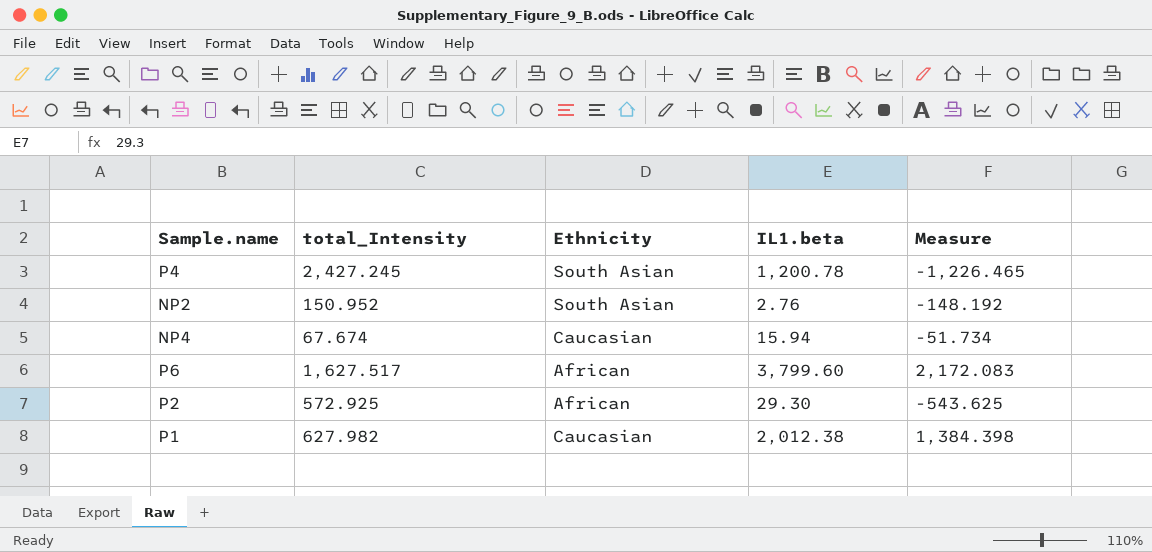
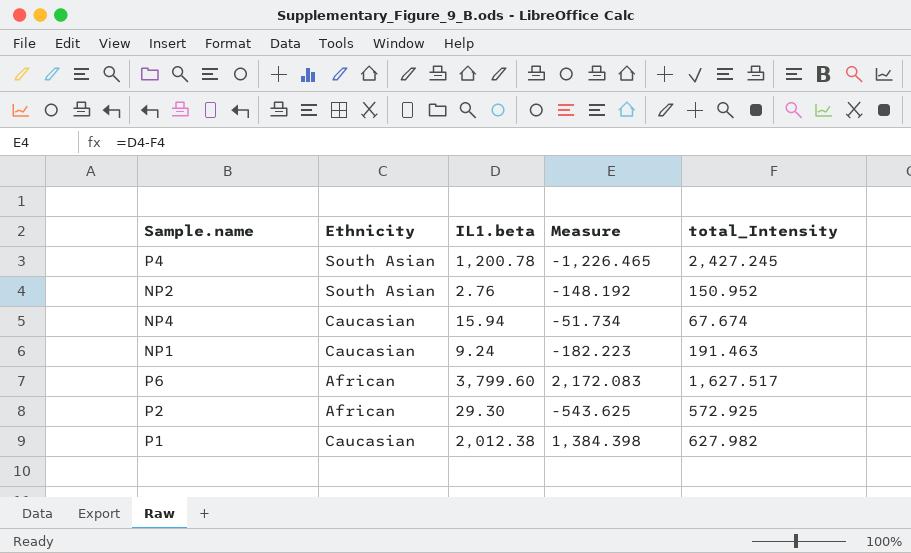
column total_Intensity | position: 2 -> 5
row NP1: none -> Caucasian | 9.24 | -182.223 | 191.463

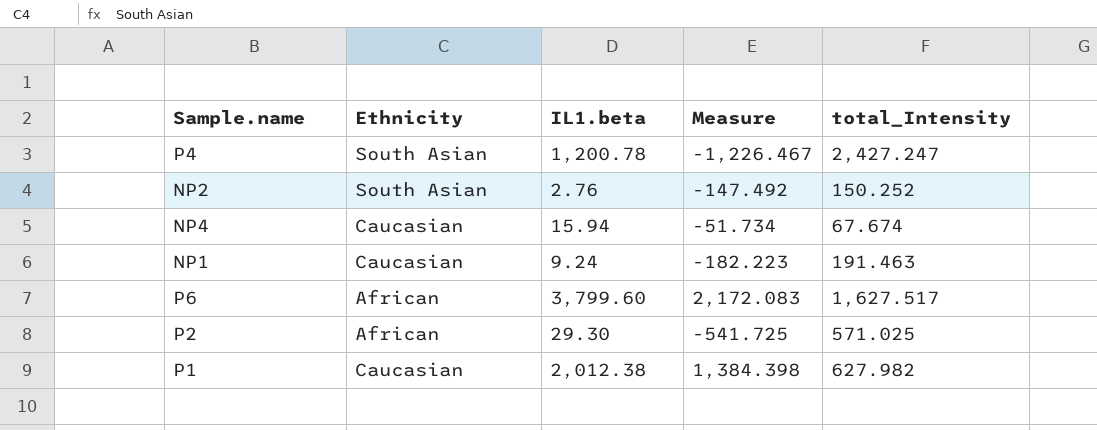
P4 | Measure: -1,226.465 -> -1,226.467
P4 | total_Intensity: 2,427.245 -> 2,427.247
NP2 | Measure: -148.192 -> -147.492
NP2 | total_Intensity: 150.952 -> 150.252
P2 | Measure: -543.625 -> -541.725
P2 | total_Intensity: 572.925 -> 571.025

